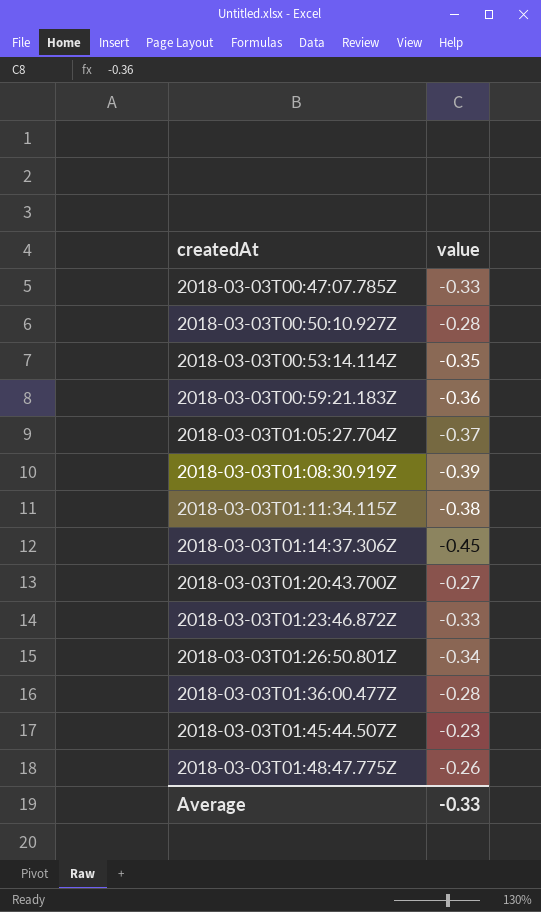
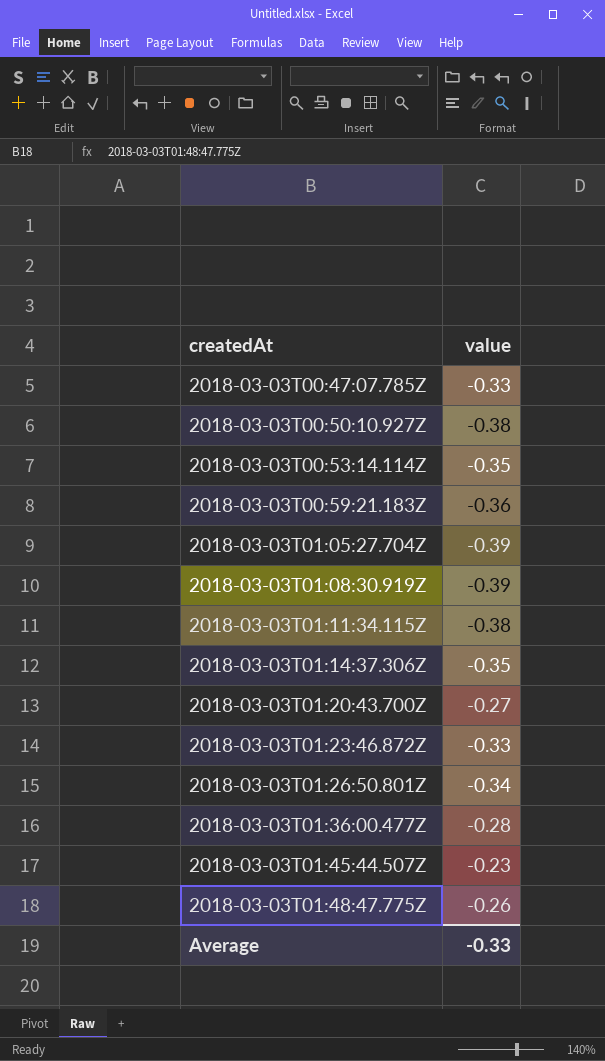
2018-03-03T00:50:10.927Z | value: -0.28 -> -0.38
2018-03-03T01:05:27.704Z | value: -0.37 -> -0.39
2018-03-03T01:14:37.306Z | value: -0.45 -> -0.35

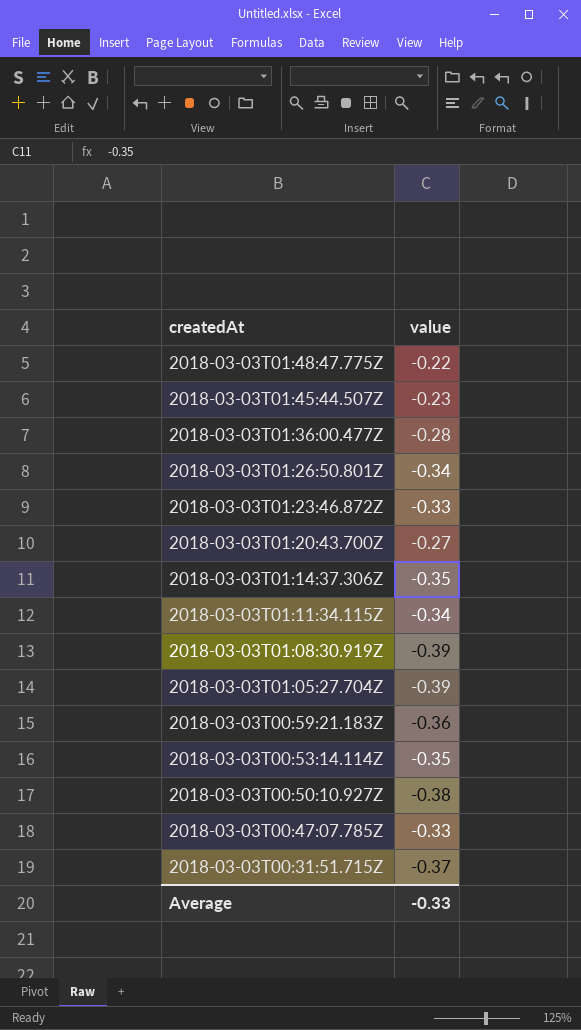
row order: createdAt ascending -> createdAt descending
2018-03-03T01:48:47.775Z | value: -0.26 -> -0.22
2018-03-03T01:11:34.115Z | value: -0.38 -> -0.34
row 2018-03-03T00:31:51.715Z: none -> -0.37

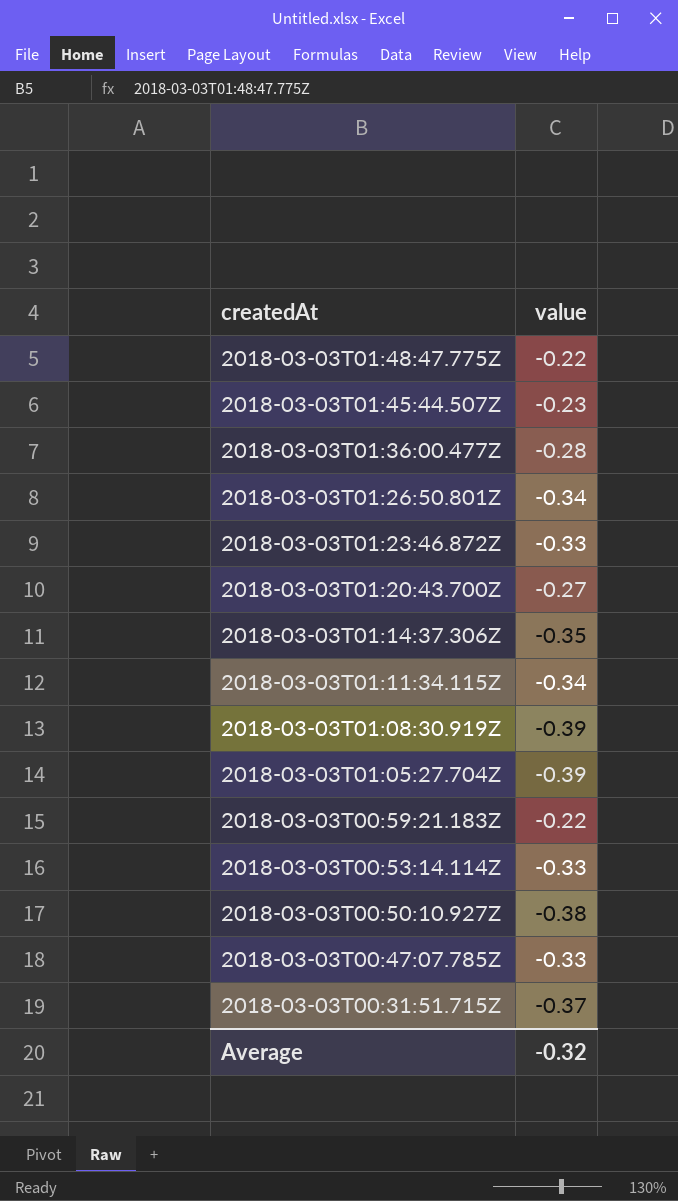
2018-03-03T00:59:21.183Z | value: -0.36 -> -0.22
2018-03-03T00:53:14.114Z | value: -0.35 -> -0.33
Average | value: -0.33 -> -0.32

